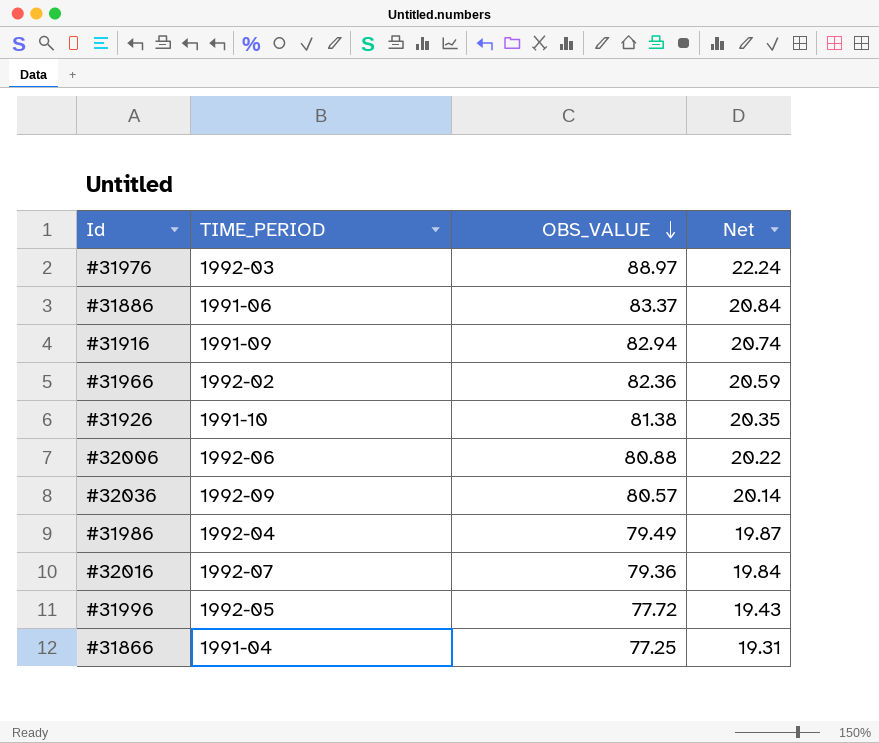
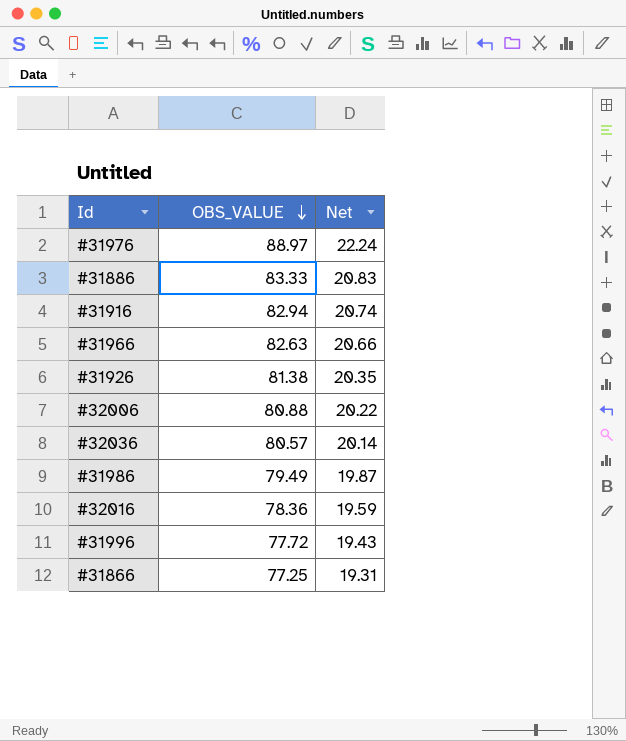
column TIME_PERIOD | position: 2 -> none
#31886 | OBS_VALUE: 83.37 -> 83.33
#31886 | Net: 20.84 -> 20.83
#31966 | OBS_VALUE: 82.36 -> 82.63
#31966 | Net: 20.59 -> 20.66
#32016 | OBS_VALUE: 79.36 -> 78.36
#32016 | Net: 19.84 -> 19.59

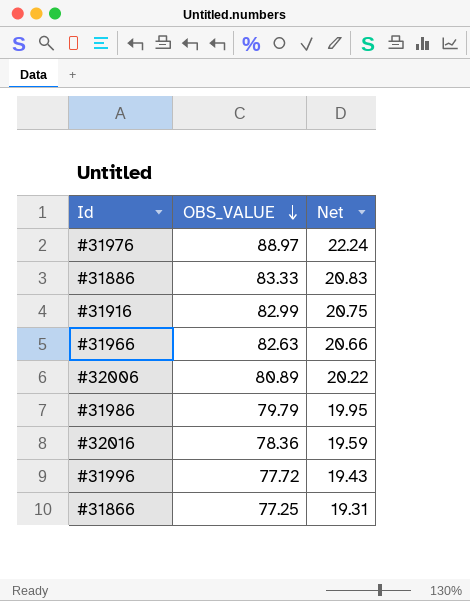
row #31926: 81.38 | 20.35 -> none
row #32036: 80.57 | 20.14 -> none
#31916 | OBS_VALUE: 82.94 -> 82.99
#31916 | Net: 20.74 -> 20.75
#32006 | OBS_VALUE: 80.88 -> 80.89
#31986 | OBS_VALUE: 79.49 -> 79.79
#31986 | Net: 19.87 -> 19.95

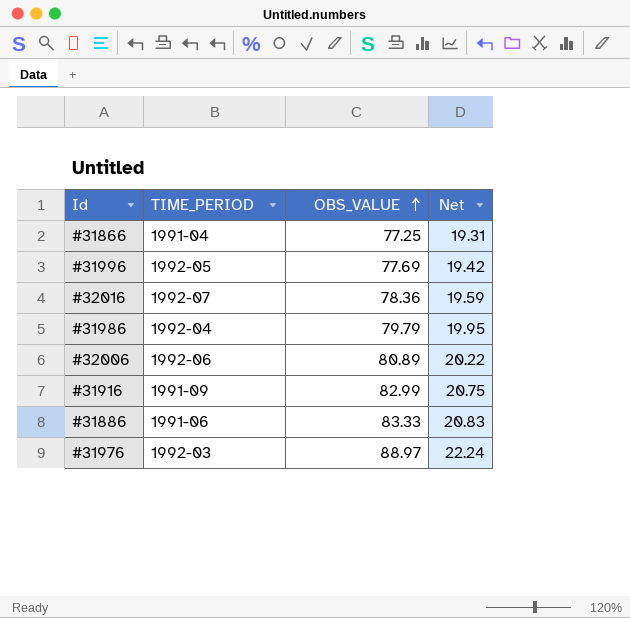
row order: OBS_VALUE descending -> OBS_VALUE ascending
column TIME_PERIOD | position: none -> 2
row #31966: 82.63 | 20.66 -> none
#31996 | OBS_VALUE: 77.72 -> 77.69
#31996 | Net: 19.43 -> 19.42

